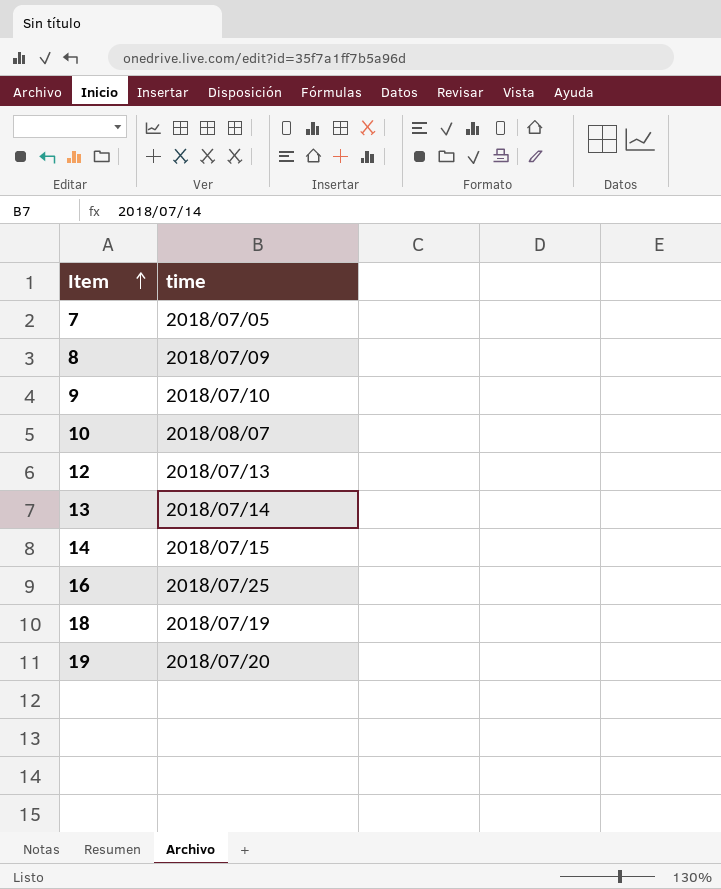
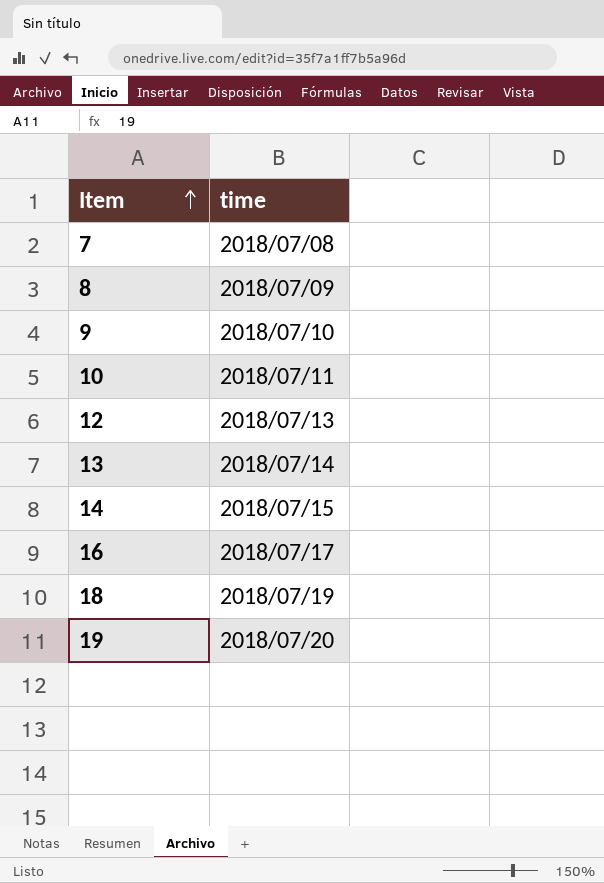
7 | time: 2018/07/05 -> 2018/07/08
10 | time: 2018/08/07 -> 2018/07/11
16 | time: 2018/07/25 -> 2018/07/17

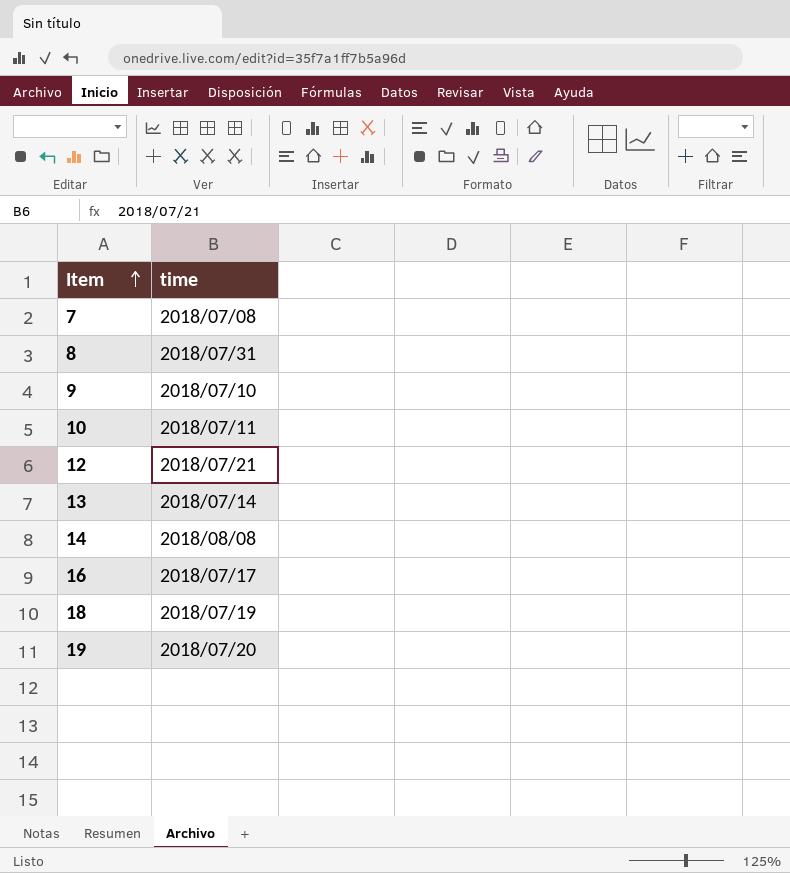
8 | time: 2018/07/09 -> 2018/07/31
12 | time: 2018/07/13 -> 2018/07/21
14 | time: 2018/07/15 -> 2018/08/08

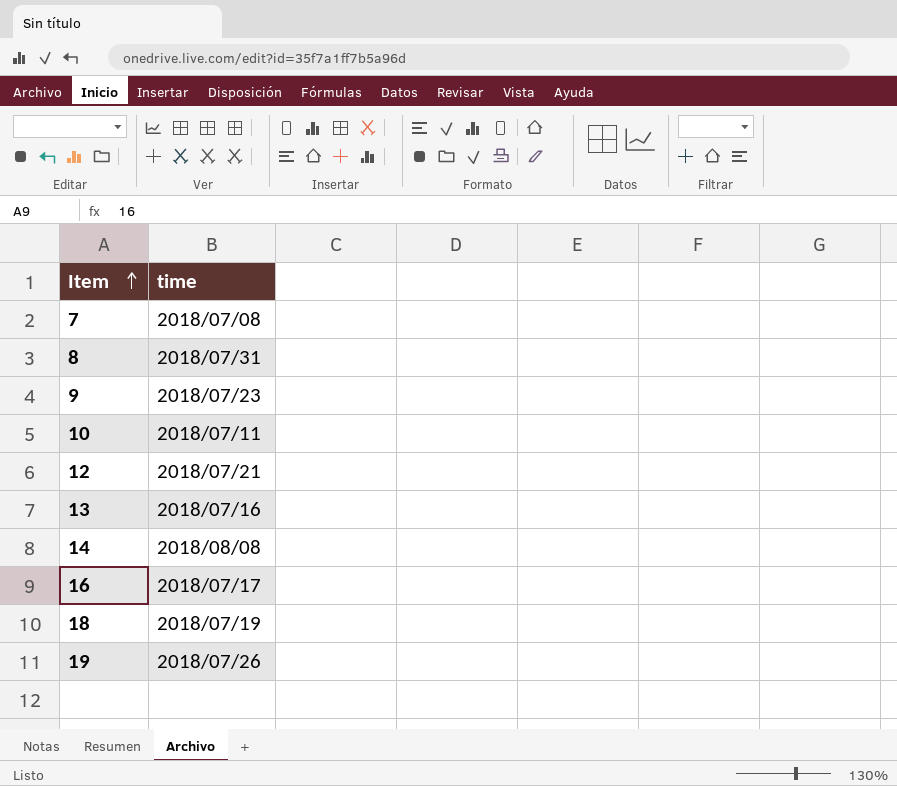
9 | time: 2018/07/10 -> 2018/07/23
13 | time: 2018/07/14 -> 2018/07/16
19 | time: 2018/07/20 -> 2018/07/26

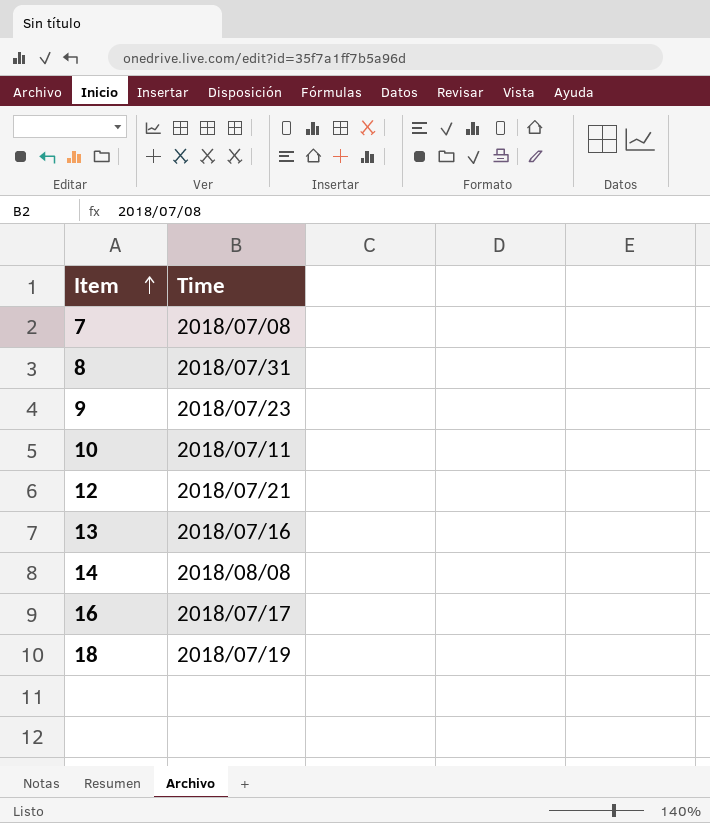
column name: time -> Time
row 19: 2018/07/26 -> none

